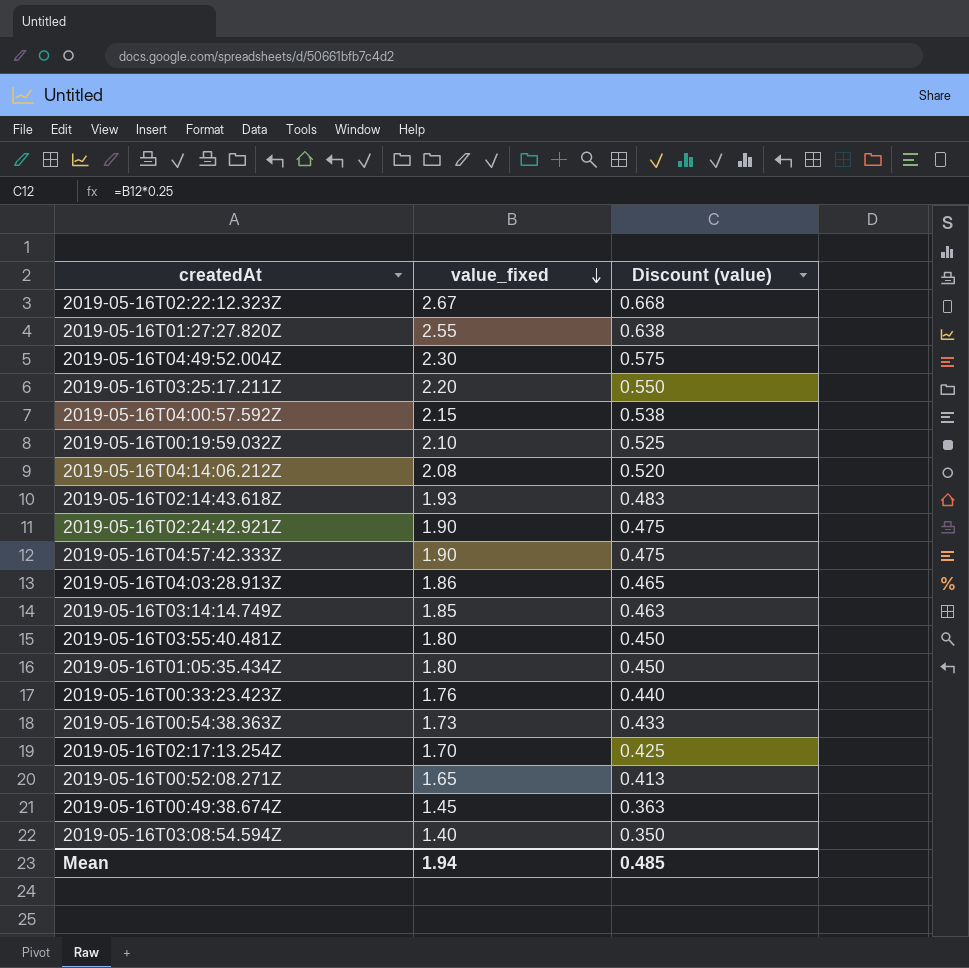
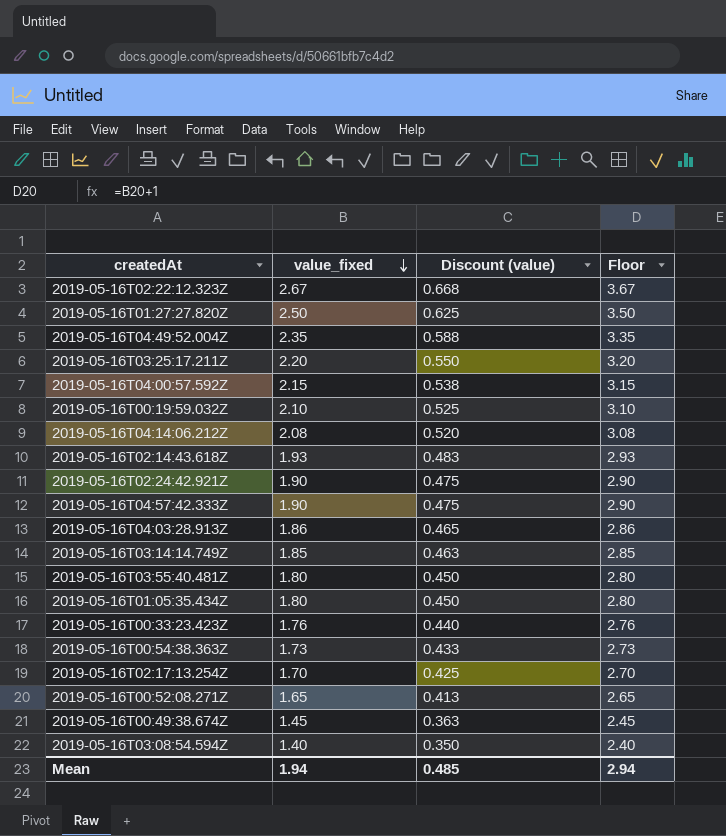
column Floor | formula: none -> [value_fixed] + 1
2019-05-16T01:27:27.820Z | value_fixed: 2.55 -> 2.50
2019-05-16T01:27:27.820Z | Discount (value): 0.638 -> 0.625
2019-05-16T04:49:52.004Z | value_fixed: 2.30 -> 2.35
2019-05-16T04:49:52.004Z | Discount (value): 0.575 -> 0.588

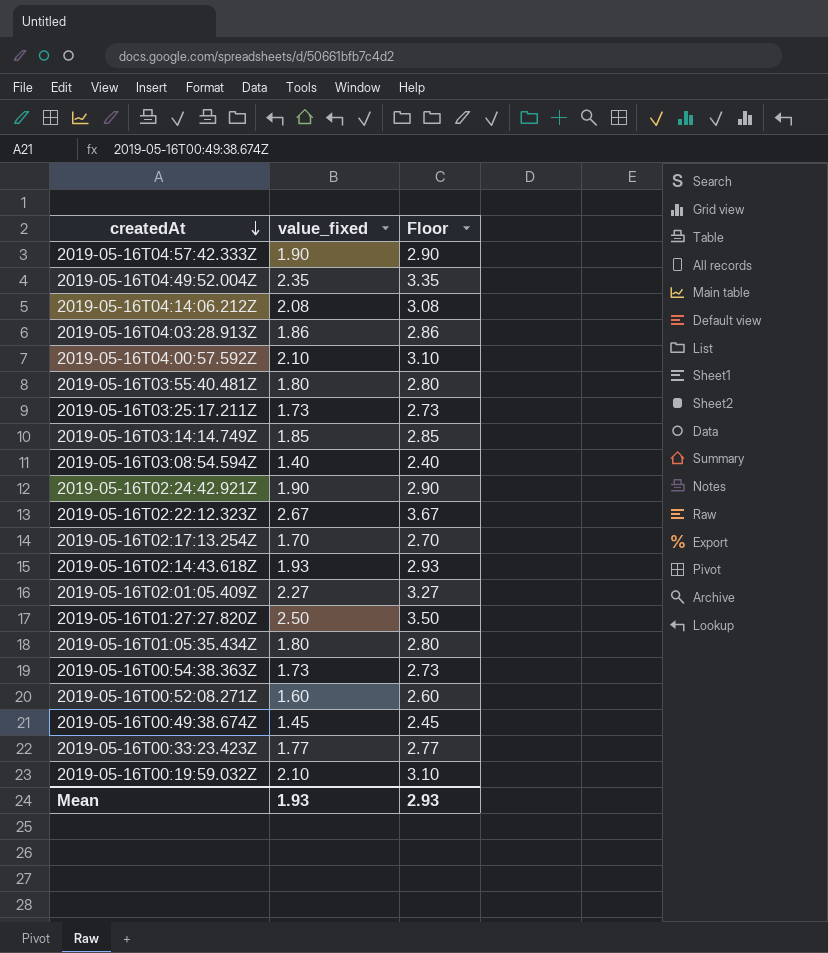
row order: value_fixed descending -> createdAt descending
column Discount (value) | formula: [value_fixed] * 0.25 -> none
2019-05-16T04:00:57.592Z | value_fixed: 2.15 -> 2.10
2019-05-16T04:00:57.592Z | Floor: 3.15 -> 3.10
2019-05-16T03:25:17.211Z | value_fixed: 2.20 -> 1.73
2019-05-16T03:25:17.211Z | Floor: 3.20 -> 2.73
row 2019-05-16T02:01:05.409Z: none -> 2.27 | 3.27
2019-05-16T00:52:08.271Z | value_fixed: 1.65 -> 1.60
2019-05-16T00:52:08.271Z | Floor: 2.65 -> 2.60
2019-05-16T00:33:23.423Z | value_fixed: 1.76 -> 1.77
2019-05-16T00:33:23.423Z | Floor: 2.76 -> 2.77
Mean | value_fixed: 1.94 -> 1.93
Mean | Floor: 2.94 -> 2.93

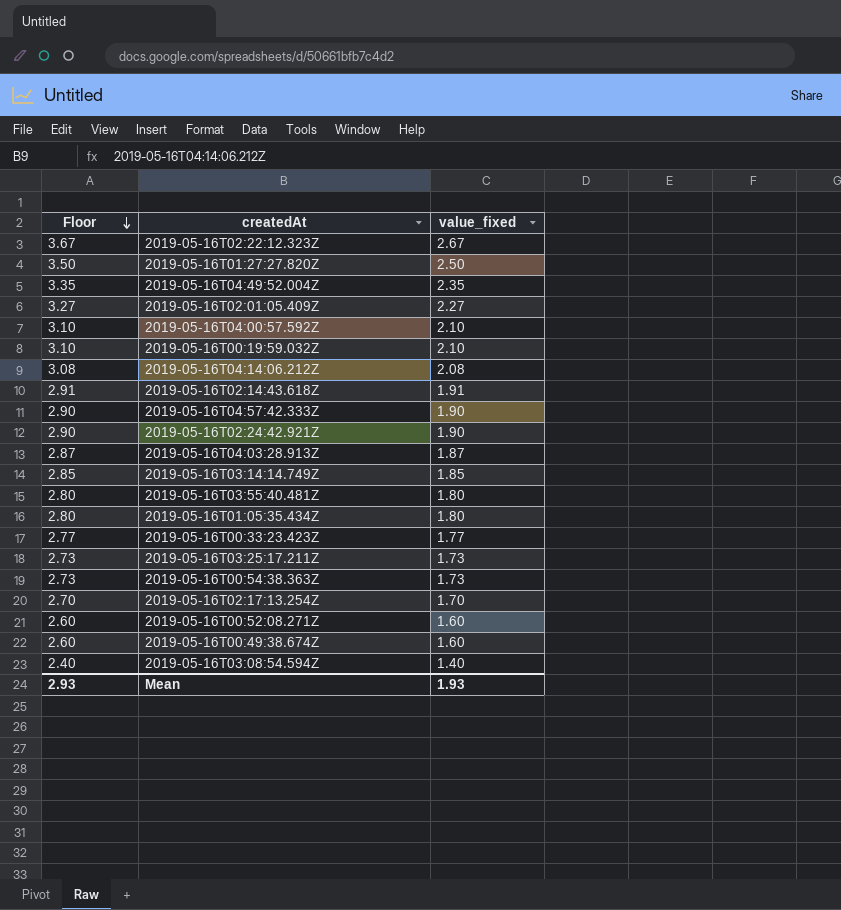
row order: createdAt descending -> Floor descending
column Floor | position: 3 -> 1
2019-05-16T02:14:43.618Z | Floor: 2.93 -> 2.91
2019-05-16T02:14:43.618Z | value_fixed: 1.93 -> 1.91
2019-05-16T04:03:28.913Z | Floor: 2.86 -> 2.87
2019-05-16T04:03:28.913Z | value_fixed: 1.86 -> 1.87
2019-05-16T00:49:38.674Z | Floor: 2.45 -> 2.60
2019-05-16T00:49:38.674Z | value_fixed: 1.45 -> 1.60

